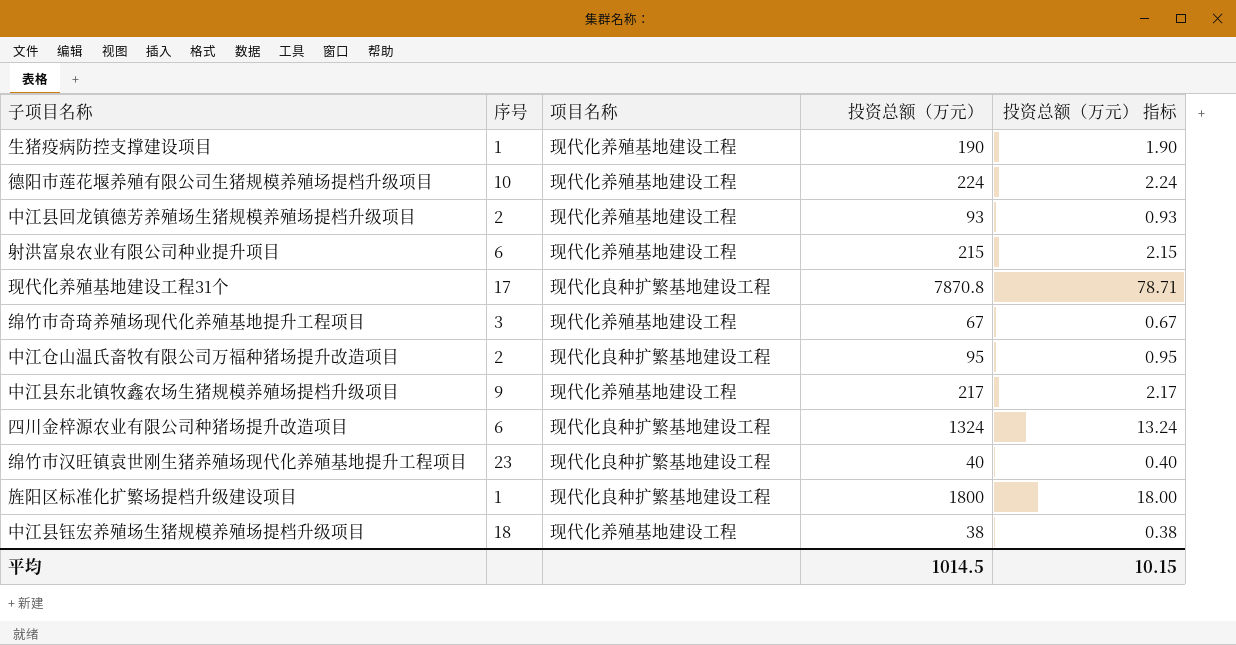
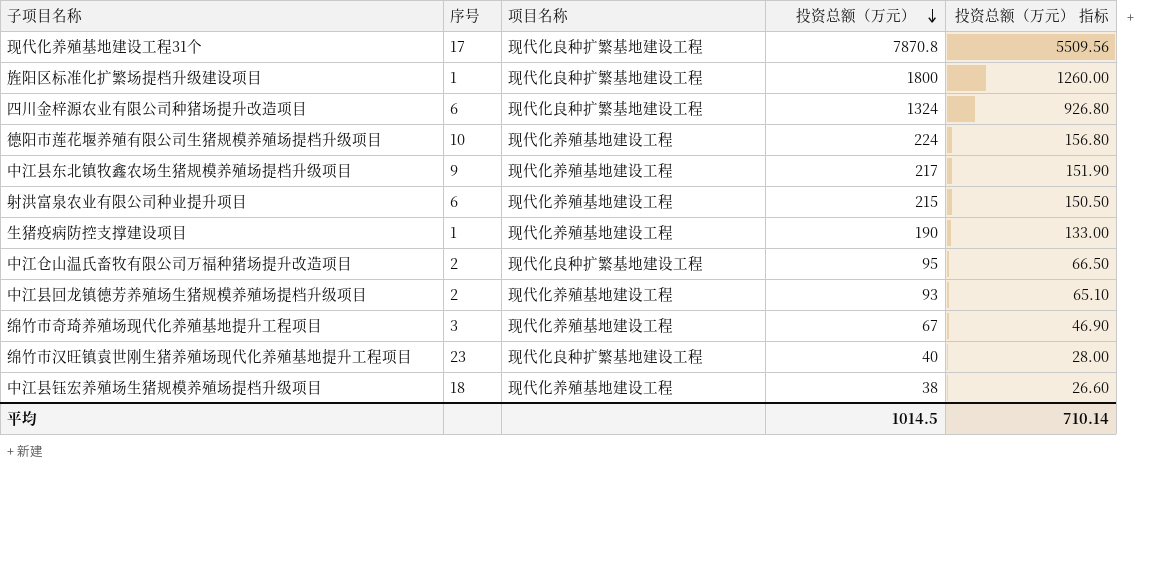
row order: none -> 投资总额（万元） descending
column 投资总额（万元） 指标 | formula: [投资总额（万元）] * 0.01 -> [投资总额（万元）] * 0.7
平均 | 投资总额（万元） 指标: 10.15 -> 710.14

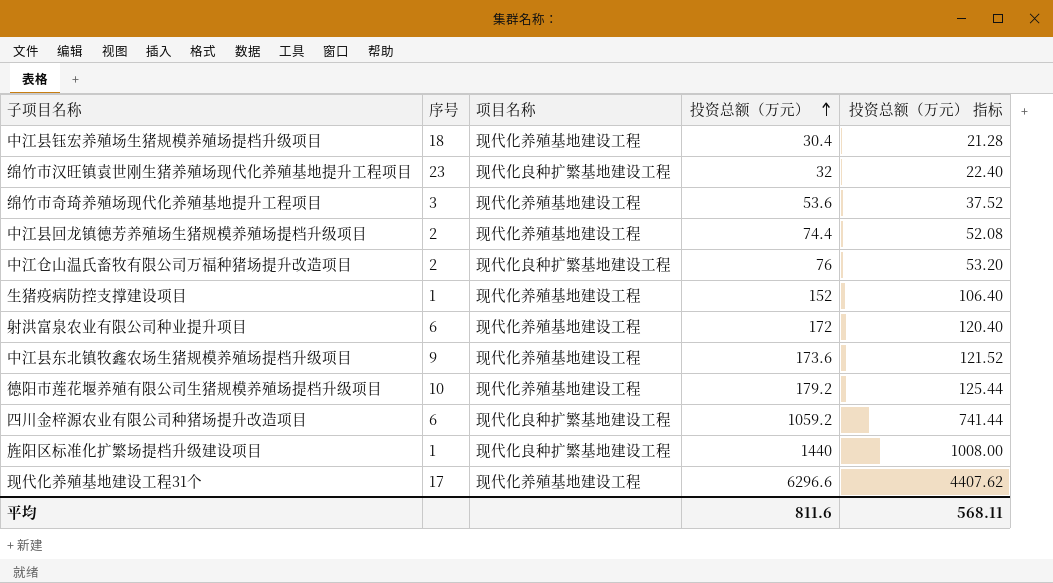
row order: 投资总额（万元） descending -> 投资总额（万元） ascending
中江县钰宏养殖场生猪规模养殖场提档升级项目 | 投资总额（万元）: 38 -> 30.4
中江县钰宏养殖场生猪规模养殖场提档升级项目 | 投资总额（万元） 指标: 26.60 -> 21.28
绵竹市汉旺镇袁世刚生猪养殖场现代化养殖基地提升工程项目 | 投资总额（万元）: 40 -> 32
绵竹市汉旺镇袁世刚生猪养殖场现代化养殖基地提升工程项目 | 投资总额（万元） 指标: 28.00 -> 22.40
绵竹市奇琦养殖场现代化养殖基地提升工程项目 | 投资总额（万元）: 67 -> 53.6
绵竹市奇琦养殖场现代化养殖基地提升工程项目 | 投资总额（万元） 指标: 46.90 -> 37.52
中江县回龙镇德芳养殖场生猪规模养殖场提档升级项目 | 投资总额（万元）: 93 -> 74.4
中江县回龙镇德芳养殖场生猪规模养殖场提档升级项目 | 投资总额（万元） 指标: 65.10 -> 52.08
中江仓山温氏畜牧有限公司万福种猪场提升改造项目 | 投资总额（万元）: 95 -> 76
中江仓山温氏畜牧有限公司万福种猪场提升改造项目 | 投资总额（万元） 指标: 66.50 -> 53.20
生猪疫病防控支撑建设项目 | 投资总额（万元）: 190 -> 152
生猪疫病防控支撑建设项目 | 投资总额（万元） 指标: 133.00 -> 106.40
射洪富泉农业有限公司种业提升项目 | 投资总额（万元）: 215 -> 172
射洪富泉农业有限公司种业提升项目 | 投资总额（万元） 指标: 150.50 -> 120.40
中江县东北镇牧鑫农场生猪规模养殖场提档升级项目 | 投资总额（万元）: 217 -> 173.6
中江县东北镇牧鑫农场生猪规模养殖场提档升级项目 | 投资总额（万元） 指标: 151.90 -> 121.52
德阳市莲花堰养殖有限公司生猪规模养殖场提档升级项目 | 投资总额（万元）: 224 -> 179.2
德阳市莲花堰养殖有限公司生猪规模养殖场提档升级项目 | 投资总额（万元） 指标: 156.80 -> 125.44
四川金梓源农业有限公司种猪场提升改造项目 | 投资总额（万元）: 1324 -> 1059.2
四川金梓源农业有限公司种猪场提升改造项目 | 投资总额（万元） 指标: 926.80 -> 741.44
旌阳区标准化扩繁场提档升级建设项目 | 投资总额（万元）: 1800 -> 1440
旌阳区标准化扩繁场提档升级建设项目 | 投资总额（万元） 指标: 1260.00 -> 1008.00
现代化养殖基地建设工程31个 | 项目名称: 现代化良种扩繁基地建设工程 -> 现代化养殖基地建设工程
现代化养殖基地建设工程31个 | 投资总额（万元）: 7870.8 -> 6296.6
现代化养殖基地建设工程31个 | 投资总额（万元） 指标: 5509.56 -> 4407.62
平均 | 投资总额（万元）: 1014.5 -> 811.6
平均 | 投资总额（万元） 指标: 710.14 -> 568.11

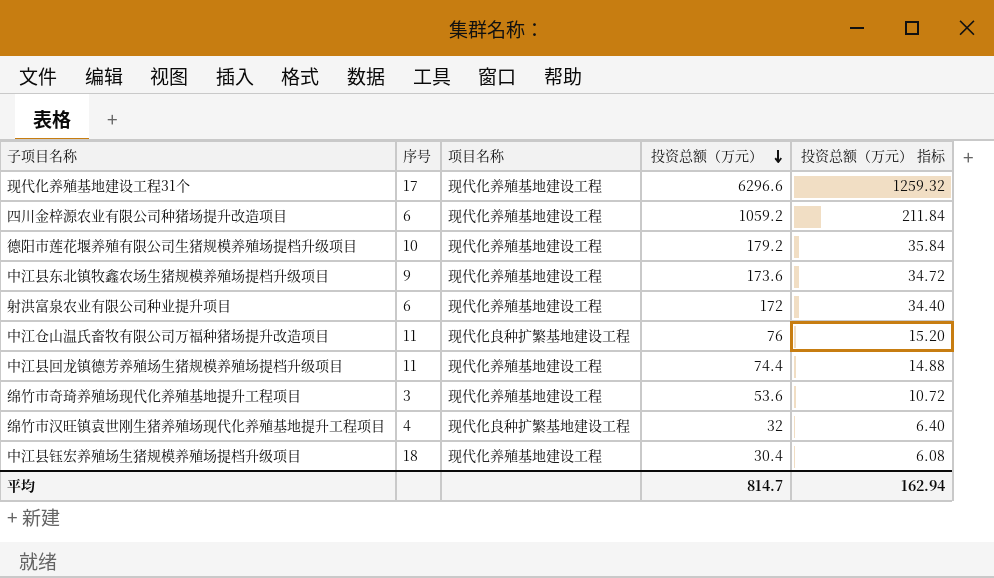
row order: 投资总额（万元） ascending -> 投资总额（万元） descending
column 投资总额（万元） 指标 | formula: [投资总额（万元）] * 0.7 -> [投资总额（万元）] * 0.2
row 生猪疫病防控支撑建设项目: 1 | 现代化养殖基地建设工程 | 152 | 106.40 -> none
row 旌阳区标准化扩繁场提档升级建设项目: 1 | 现代化良种扩繁基地建设工程 | 1440 | 1008.00 -> none
四川金梓源农业有限公司种猪场提升改造项目 | 项目名称: 现代化良种扩繁基地建设工程 -> 现代化养殖基地建设工程
中江仓山温氏畜牧有限公司万福种猪场提升改造项目 | 序号: 2 -> 11
中江县回龙镇德芳养殖场生猪规模养殖场提档升级项目 | 序号: 2 -> 11
绵竹市汉旺镇袁世刚生猪养殖场现代化养殖基地提升工程项目 | 序号: 23 -> 4
平均 | 投资总额（万元）: 811.6 -> 814.7
平均 | 投资总额（万元） 指标: 568.11 -> 162.94

